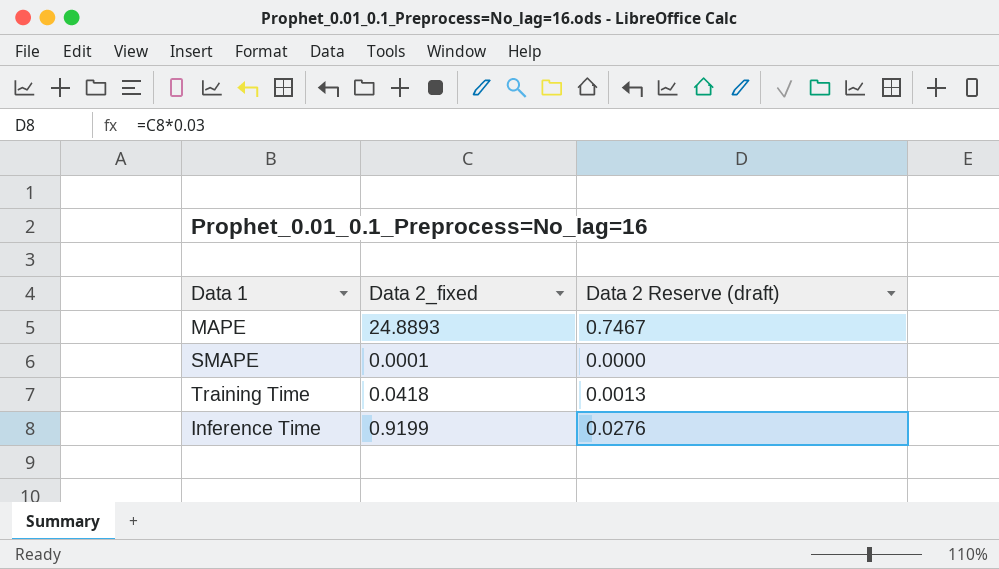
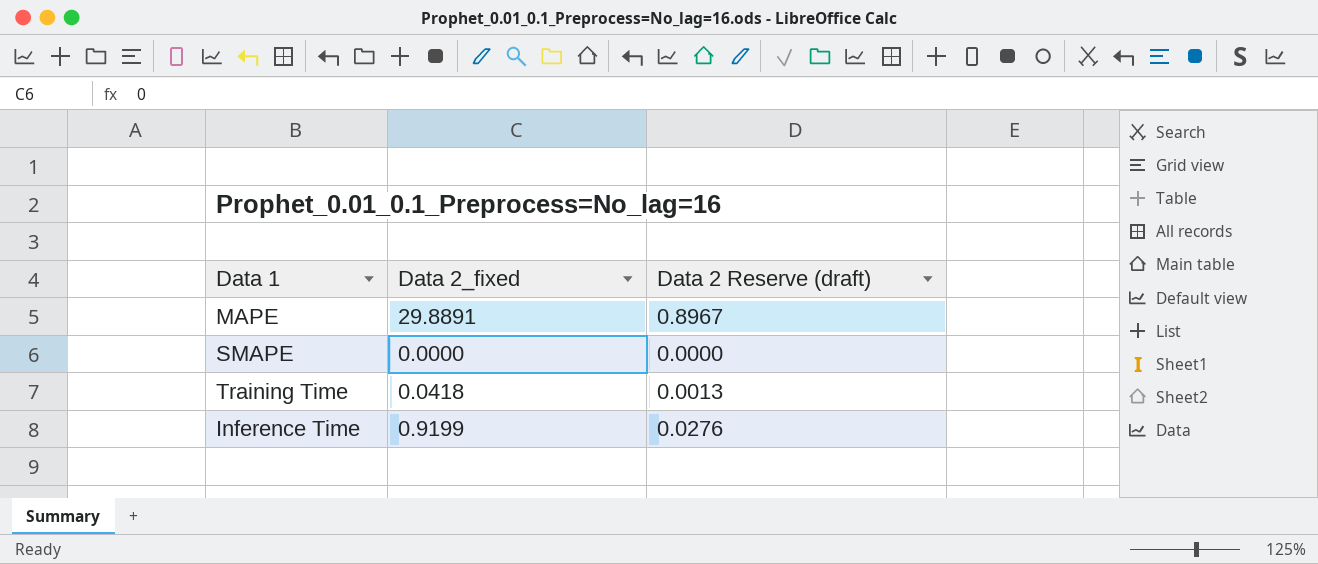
MAPE | Data 2_fixed: 24.8893 -> 29.8891
MAPE | Data 2 Reserve (draft): 0.7467 -> 0.8967
SMAPE | Data 2_fixed: 0.0001 -> 0.0000

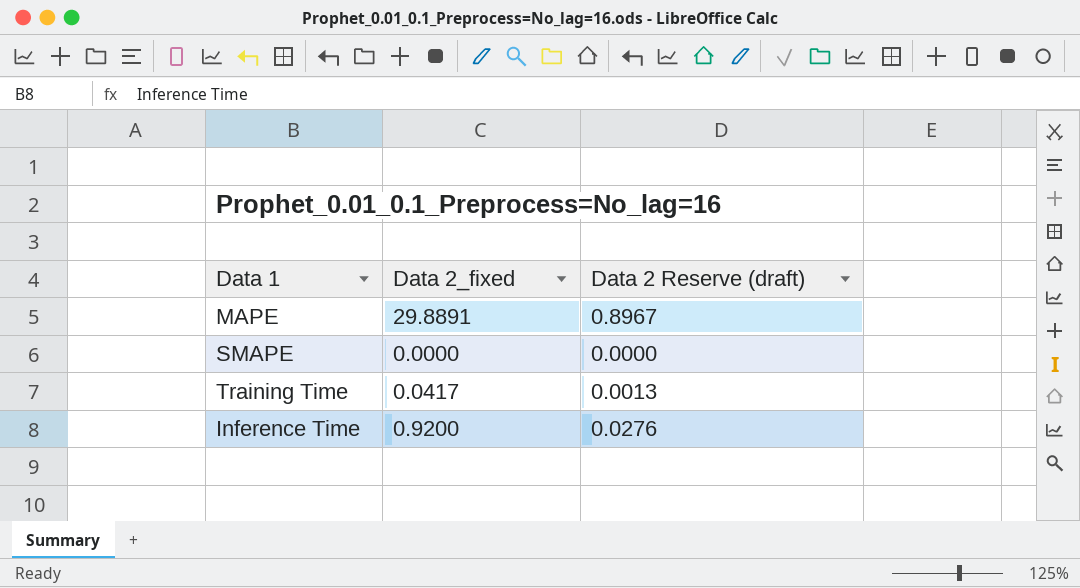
Training Time | Data 2_fixed: 0.0418 -> 0.0417
Inference Time | Data 2_fixed: 0.9199 -> 0.9200

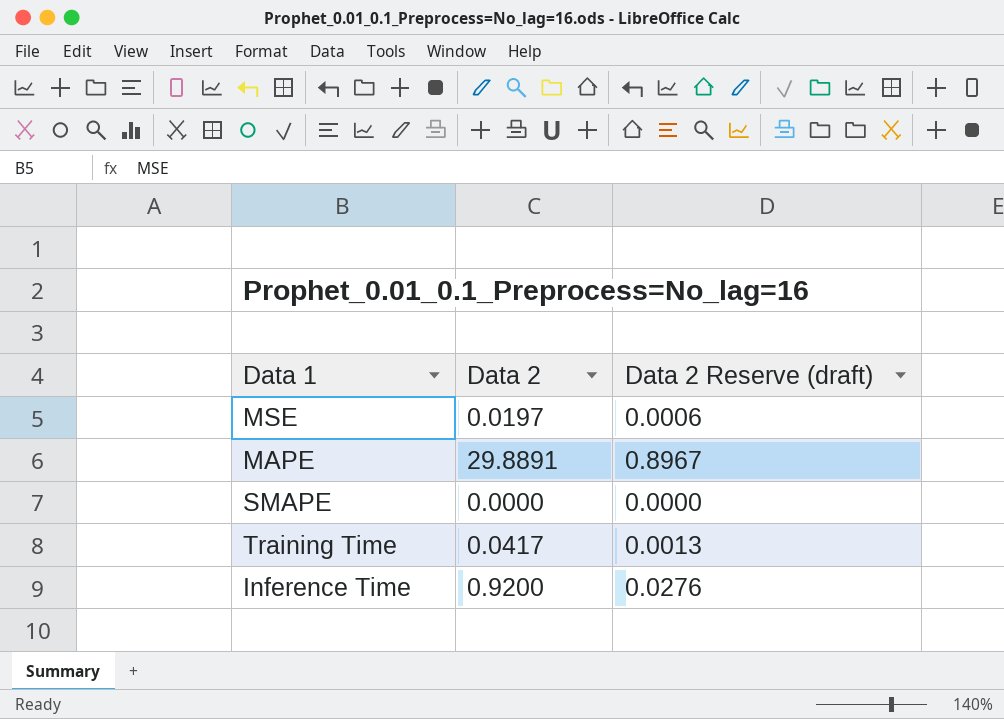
column name: Data 2_fixed -> Data 2
row MSE: none -> 0.0197 | 0.0006

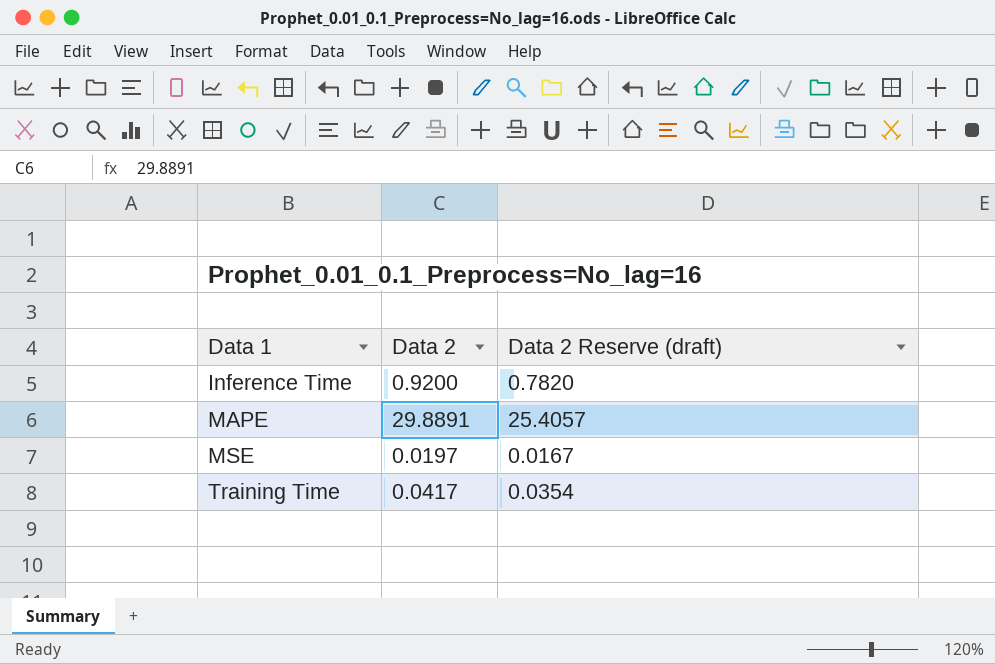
row order: none -> Data 1 ascending
column Data 2 Reserve (draft) | formula: [Data 2] * 0.03 -> [Data 2] * 0.85
row SMAPE: 0.0000 | 0.0000 -> none

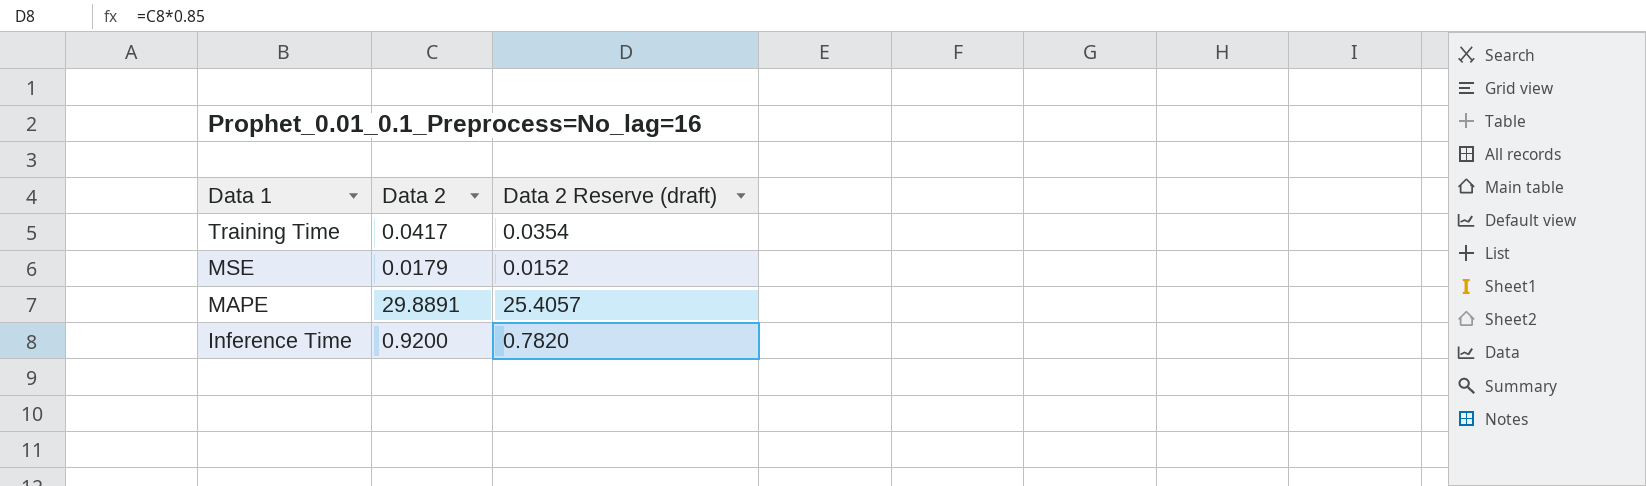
row order: Data 1 ascending -> Data 1 descending
MSE | Data 2: 0.0197 -> 0.0179
MSE | Data 2 Reserve (draft): 0.0167 -> 0.0152

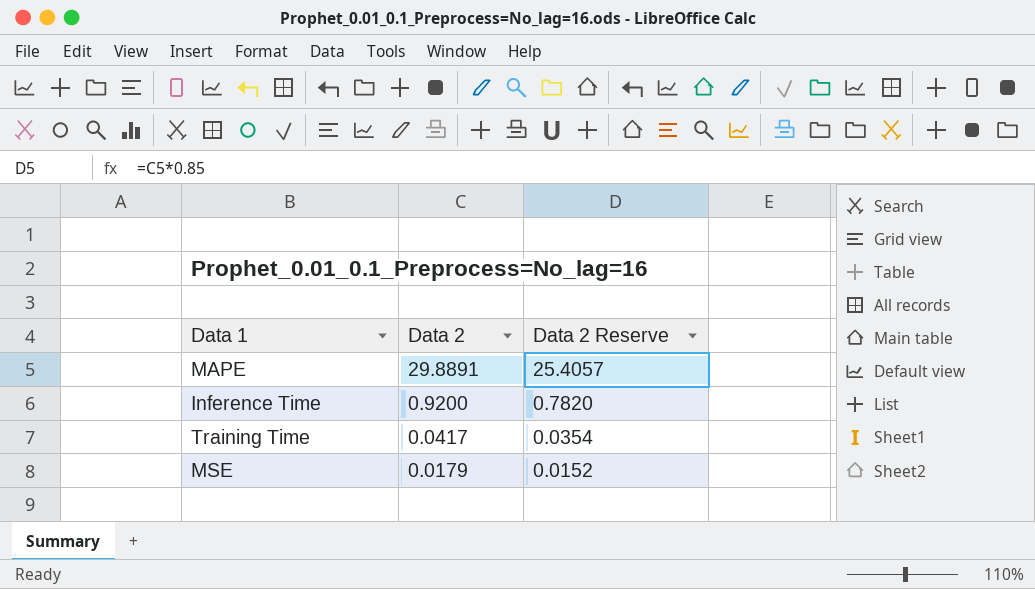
row order: Data 1 descending -> Data 2 descending
column name: Data 2 Reserve (draft) -> Data 2 Reserve

